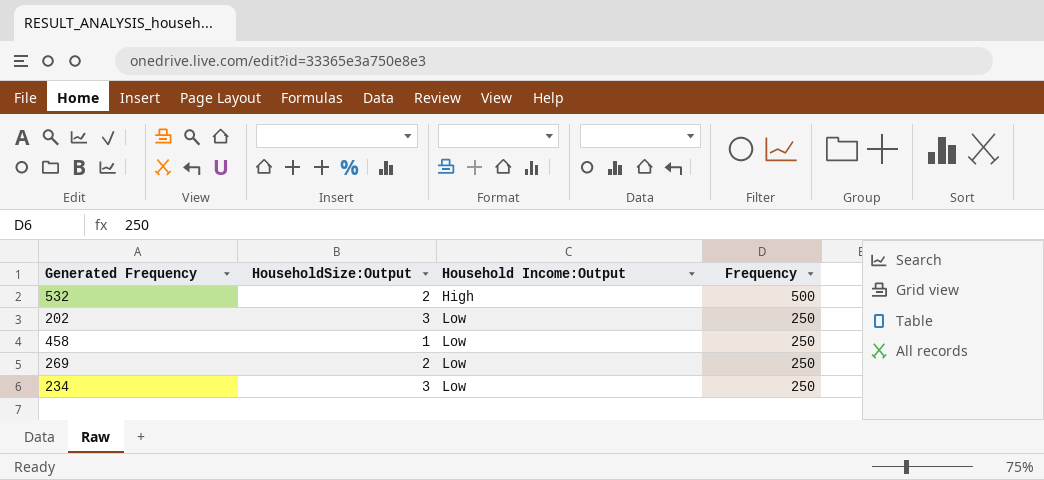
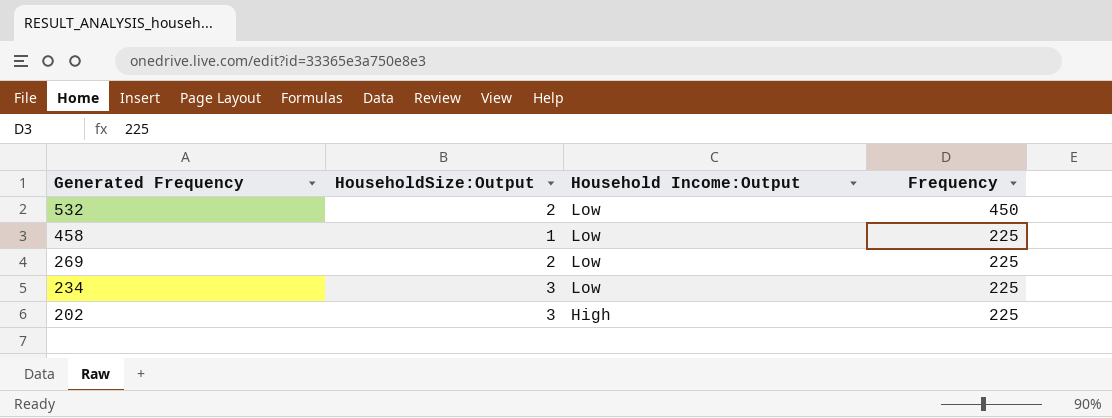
row order: Household Income:Output ascending -> Generated Frequency descending
532 | Household Income:Output: High -> Low
532 | Frequency: 500 -> 450
458 | Frequency: 250 -> 225
269 | Frequency: 250 -> 225
234 | Frequency: 250 -> 225
202 | Household Income:Output: Low -> High
202 | Frequency: 250 -> 225

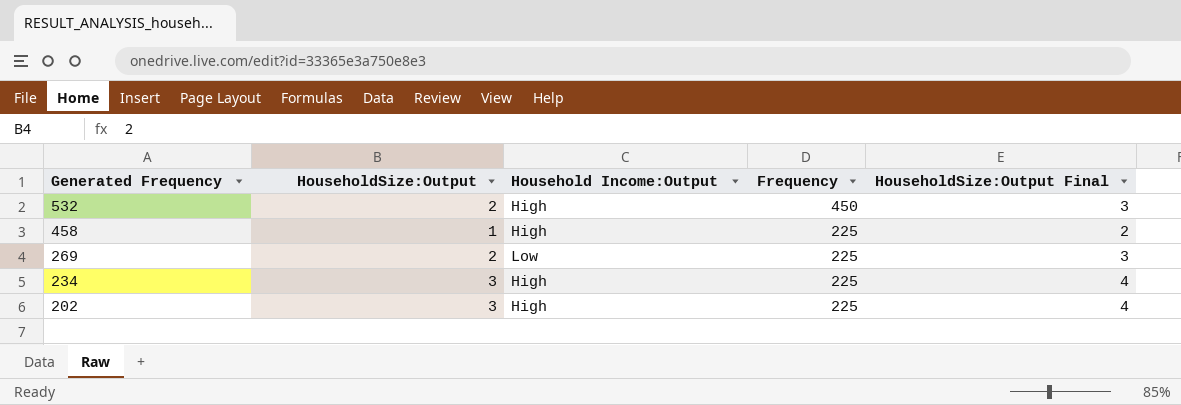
column HouseholdSize:Output Final | formula: none -> [HouseholdSize:Output] + 1
532 | Household Income:Output: Low -> High
458 | Household Income:Output: Low -> High
234 | Household Income:Output: Low -> High

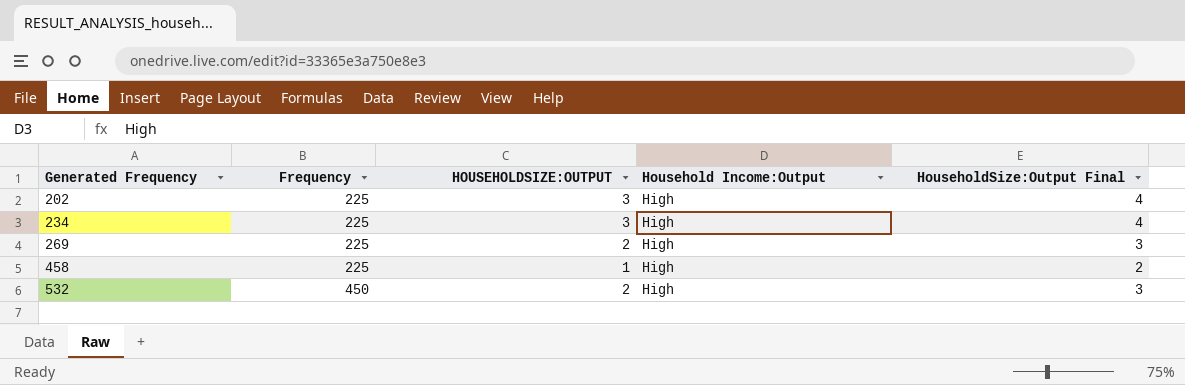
row order: Generated Frequency descending -> Generated Frequency ascending
column Frequency | position: 4 -> 2
column name: HouseholdSize:Output -> HOUSEHOLDSIZE:OUTPUT
269 | Household Income:Output: Low -> High

